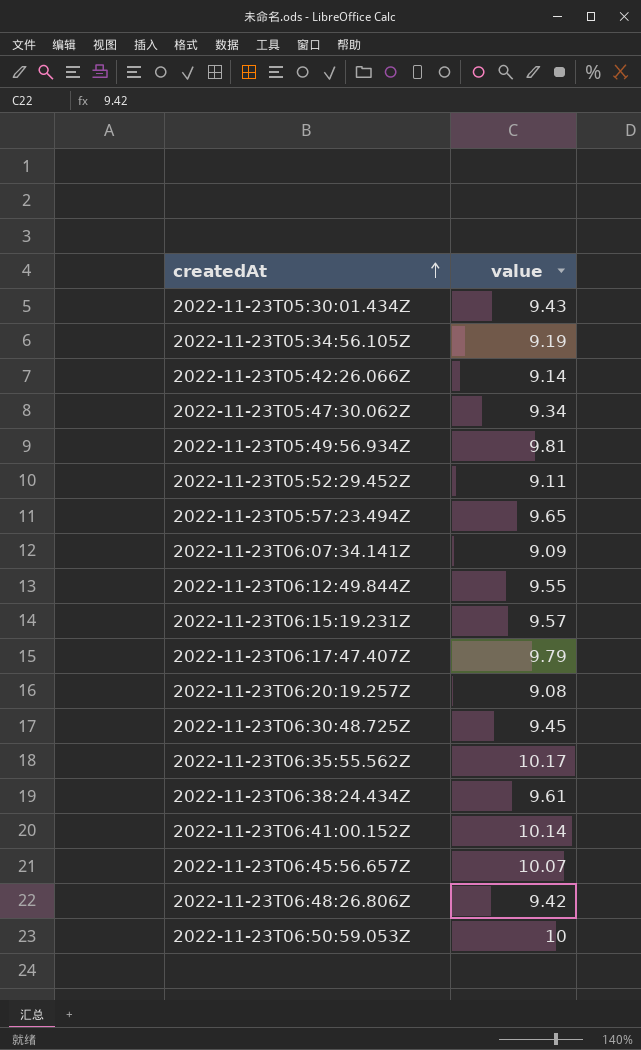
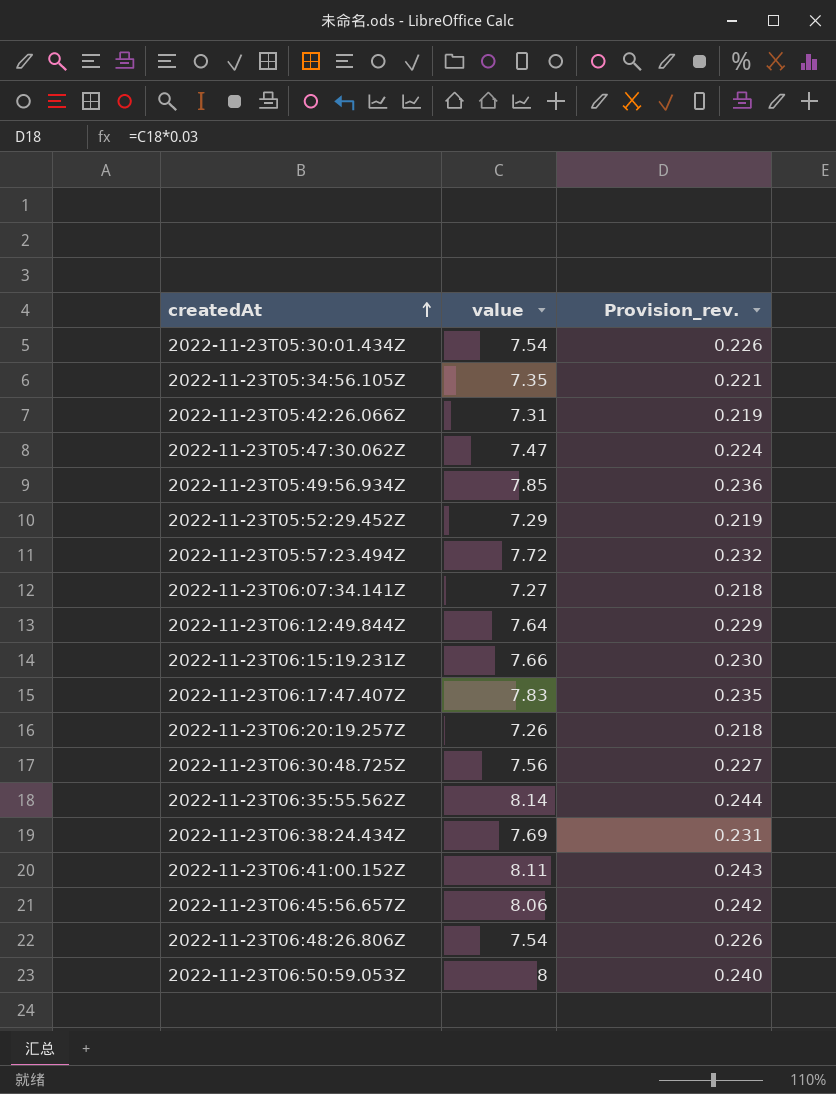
column Provision_rev. | formula: none -> [value] * 0.03
2022-11-23T05:30:01.434Z | value: 9.43 -> 7.54
2022-11-23T05:34:56.105Z | value: 9.19 -> 7.35
2022-11-23T05:42:26.066Z | value: 9.14 -> 7.31
2022-11-23T05:47:30.062Z | value: 9.34 -> 7.47
2022-11-23T05:49:56.934Z | value: 9.81 -> 7.85
2022-11-23T05:52:29.452Z | value: 9.11 -> 7.29
2022-11-23T05:57:23.494Z | value: 9.65 -> 7.72
2022-11-23T06:07:34.141Z | value: 9.09 -> 7.27
2022-11-23T06:12:49.844Z | value: 9.55 -> 7.64
2022-11-23T06:15:19.231Z | value: 9.57 -> 7.66
2022-11-23T06:17:47.407Z | value: 9.79 -> 7.83
2022-11-23T06:20:19.257Z | value: 9.08 -> 7.26
2022-11-23T06:30:48.725Z | value: 9.45 -> 7.56
2022-11-23T06:35:55.562Z | value: 10.17 -> 8.14
2022-11-23T06:38:24.434Z | value: 9.61 -> 7.69
2022-11-23T06:41:00.152Z | value: 10.14 -> 8.11
2022-11-23T06:45:56.657Z | value: 10.07 -> 8.06
2022-11-23T06:48:26.806Z | value: 9.42 -> 7.54
2022-11-23T06:50:59.053Z | value: 10 -> 8

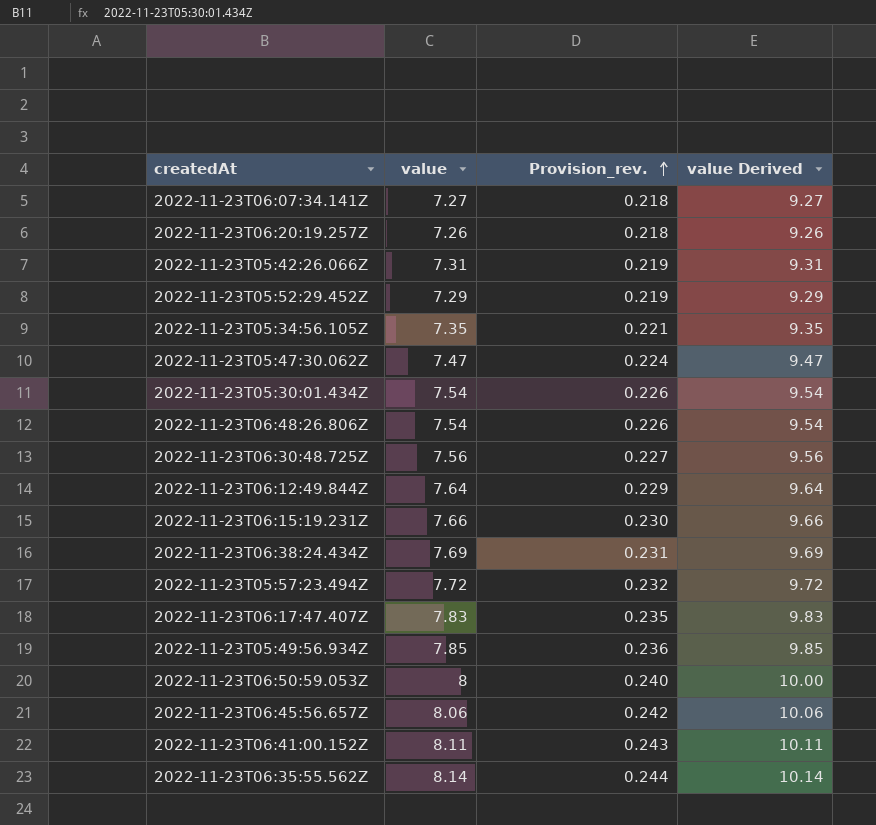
row order: createdAt ascending -> Provision_rev. ascending
column value Derived | formula: none -> [value] + 2

